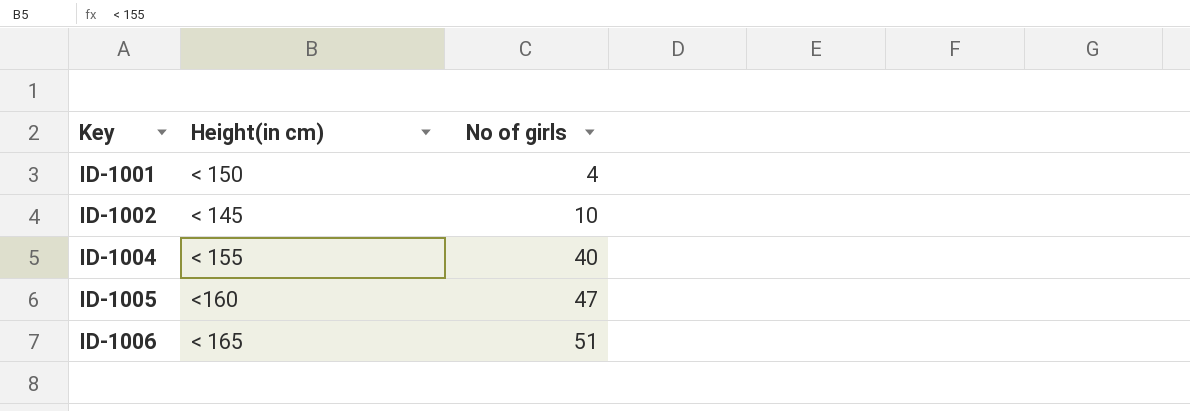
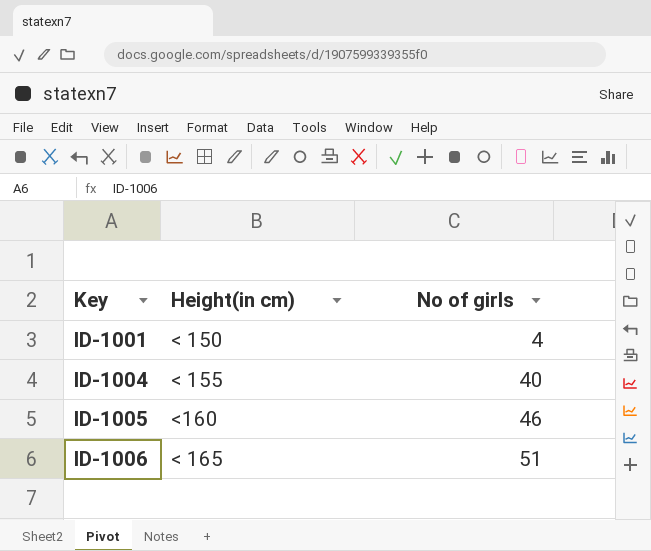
row ID-1002: < 145 | 10 -> none
ID-1005 | No of girls: 47 -> 46

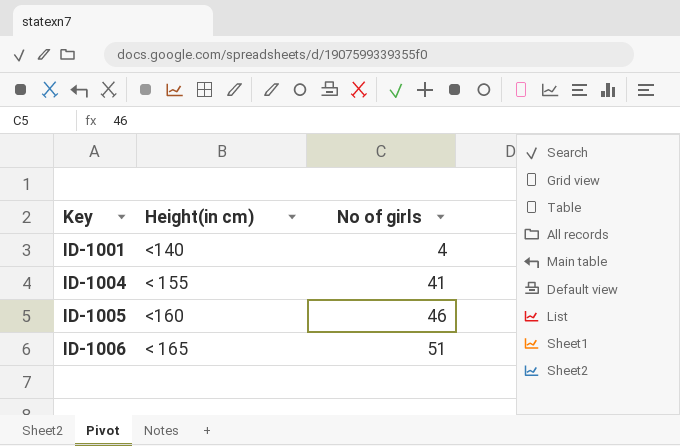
ID-1001 | Height(in cm): < 150 -> <140
ID-1004 | No of girls: 40 -> 41

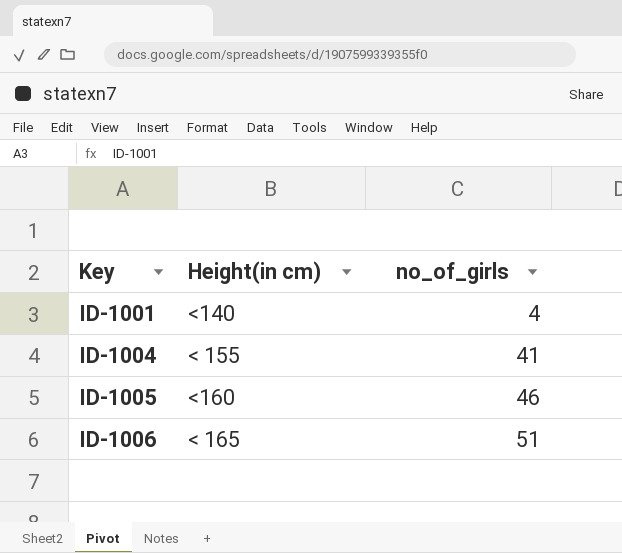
column name: No of girls -> no_of_girls

